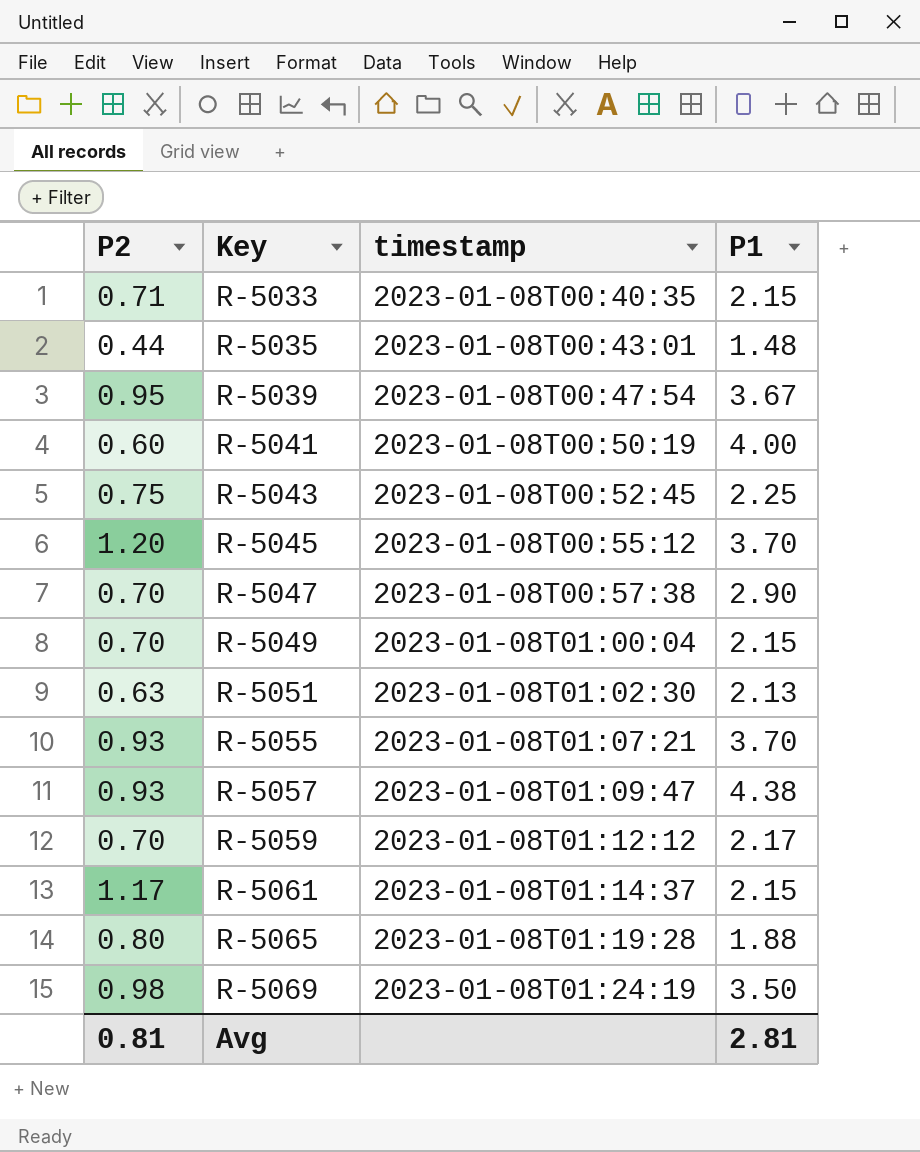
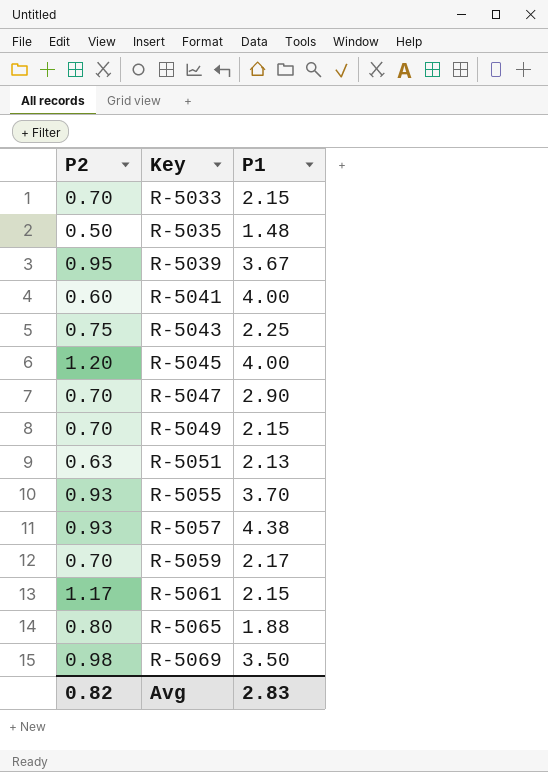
column timestamp | position: 3 -> none
R-5033 | P2: 0.71 -> 0.70
R-5035 | P2: 0.44 -> 0.50
R-5045 | P1: 3.70 -> 4.00
Avg | P2: 0.81 -> 0.82
Avg | P1: 2.81 -> 2.83

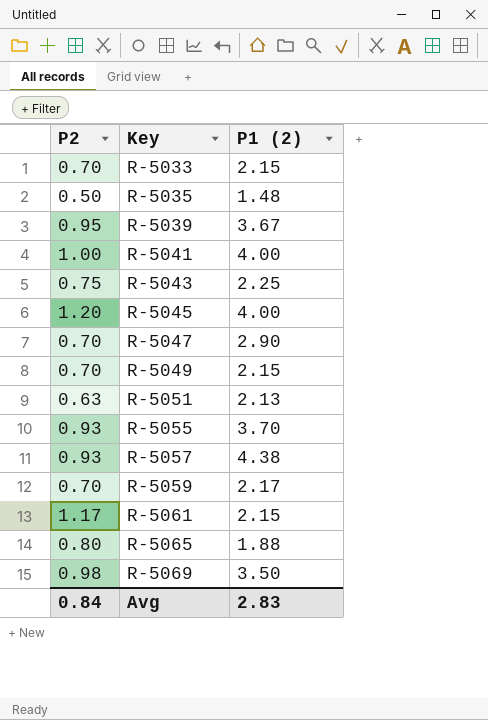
column name: P1 -> P1 (2)
R-5041 | P2: 0.60 -> 1.00
Avg | P2: 0.82 -> 0.84

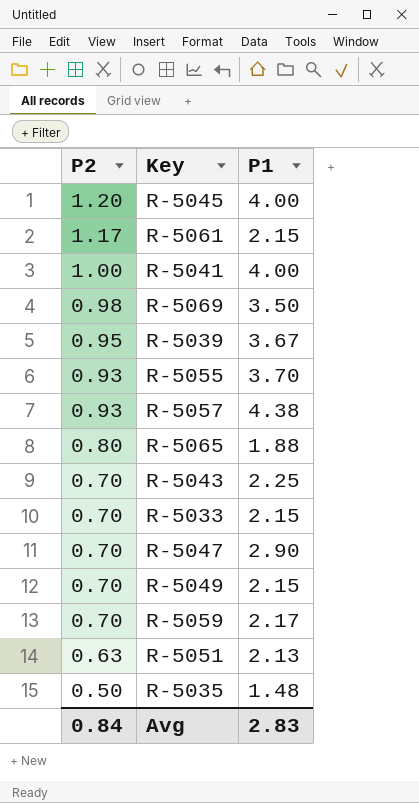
row order: Key ascending -> P2 descending
column name: P1 (2) -> P1
R-5043 | P2: 0.75 -> 0.70

